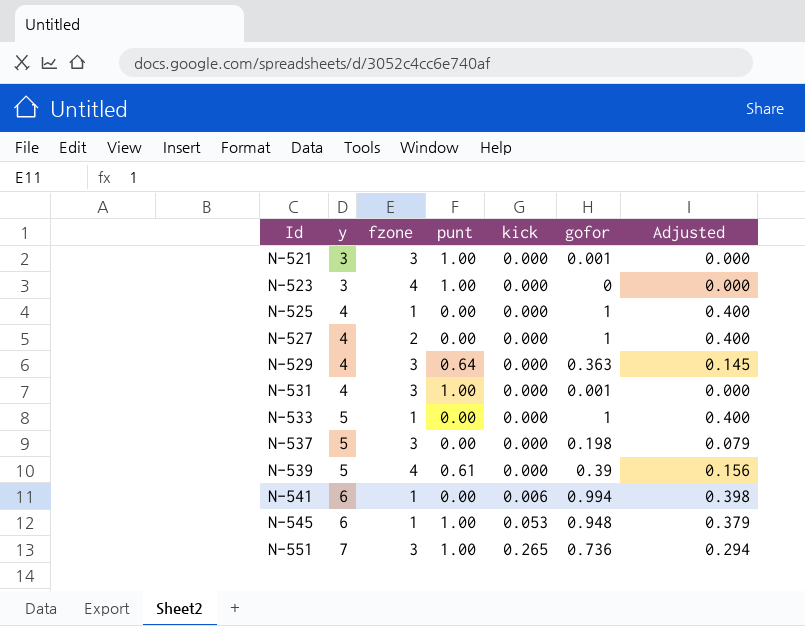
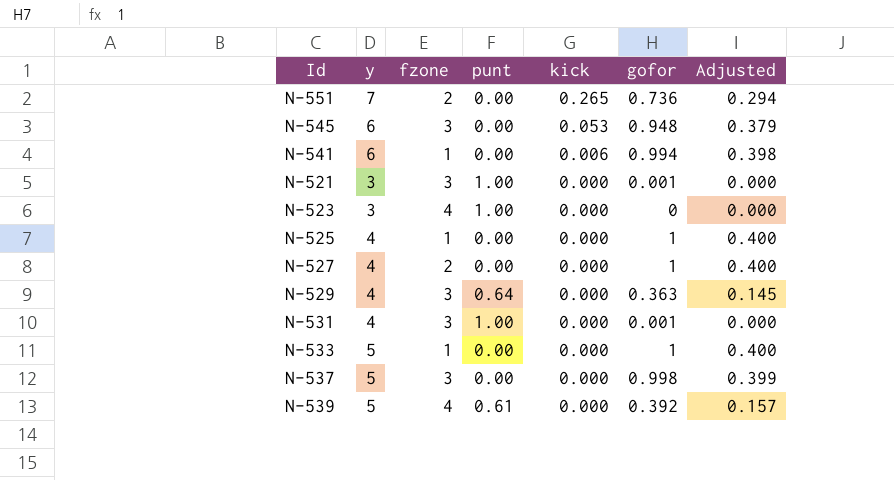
row order: Id ascending -> kick descending
N-551 | fzone: 3 -> 2
N-551 | punt: 1.00 -> 0.00
N-545 | fzone: 1 -> 3
N-545 | punt: 1.00 -> 0.00
N-537 | gofor: 0.198 -> 0.998
N-537 | Adjusted: 0.079 -> 0.399
N-539 | gofor: 0.39 -> 0.392
N-539 | Adjusted: 0.156 -> 0.157

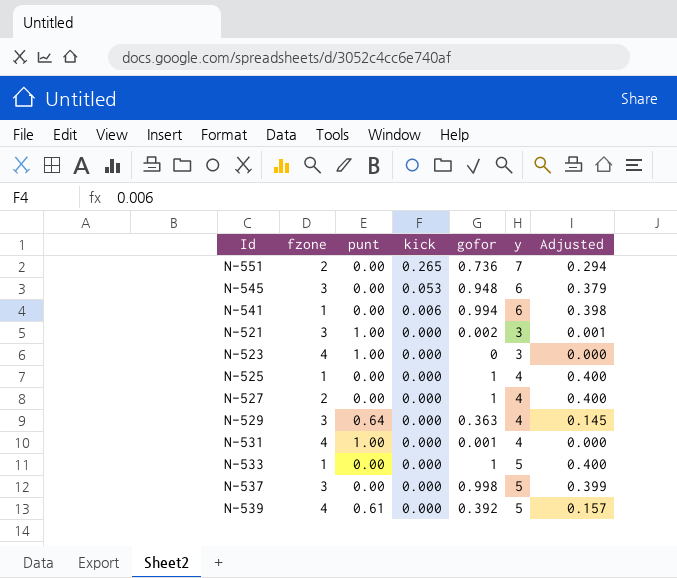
column y | position: 2 -> 6
N-521 | gofor: 0.001 -> 0.002
N-521 | Adjusted: 0.000 -> 0.001
N-531 | fzone: 3 -> 4

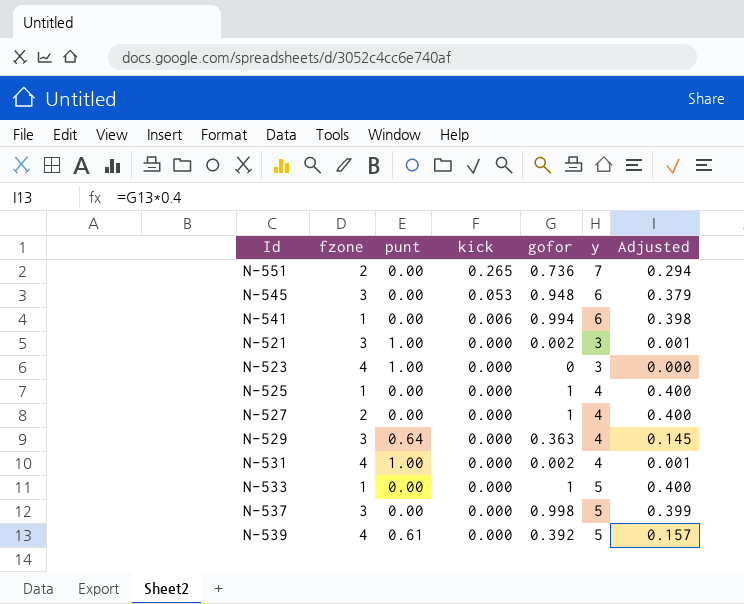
N-531 | gofor: 0.001 -> 0.002
N-531 | Adjusted: 0.000 -> 0.001

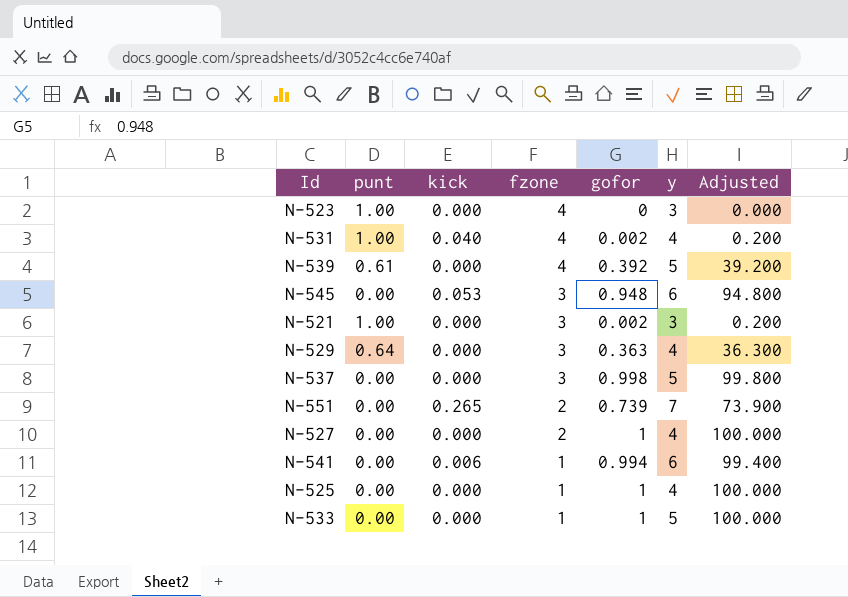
row order: kick descending -> fzone descending
column fzone | position: 2 -> 4
column Adjusted | formula: [gofor] * 0.4 -> [gofor] * 100
N-531 | kick: 0.000 -> 0.040
N-551 | gofor: 0.736 -> 0.739

